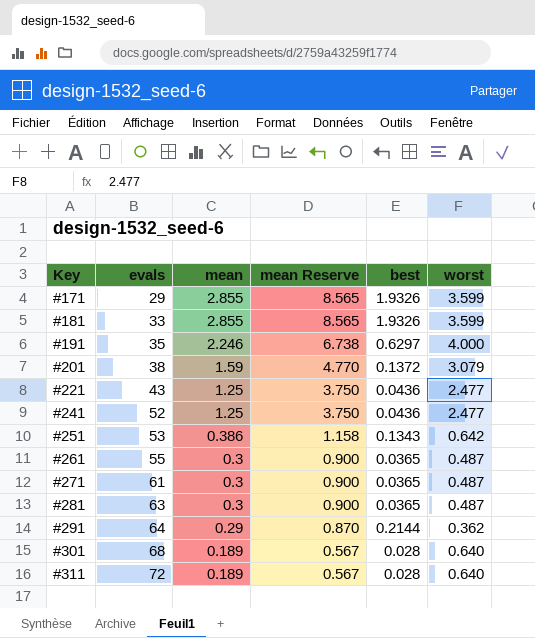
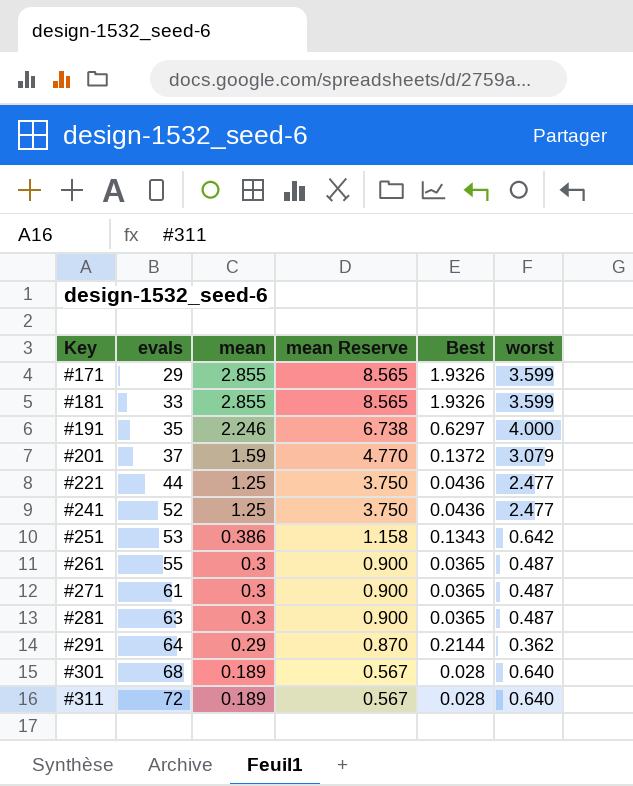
column name: best -> Best
#201 | evals: 38 -> 37
#221 | evals: 43 -> 44

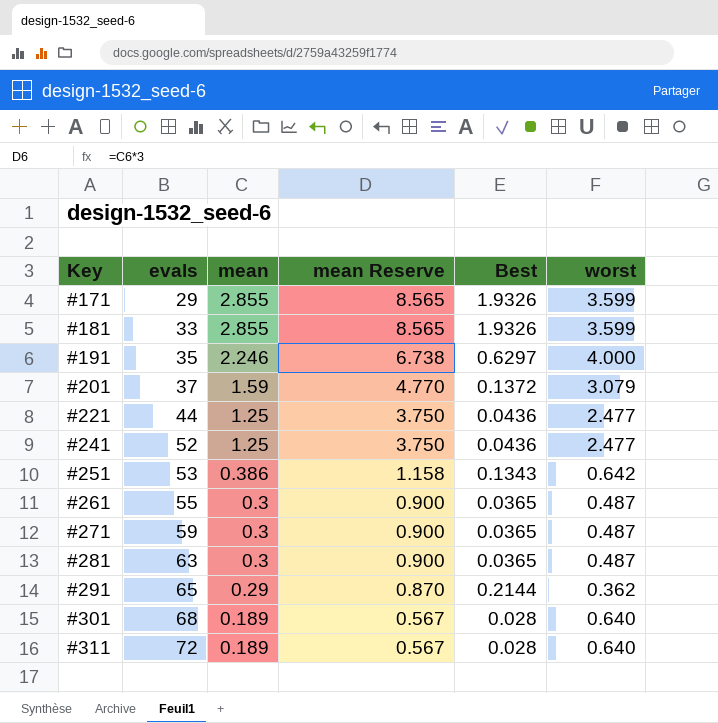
#271 | evals: 61 -> 59
#291 | evals: 64 -> 65

